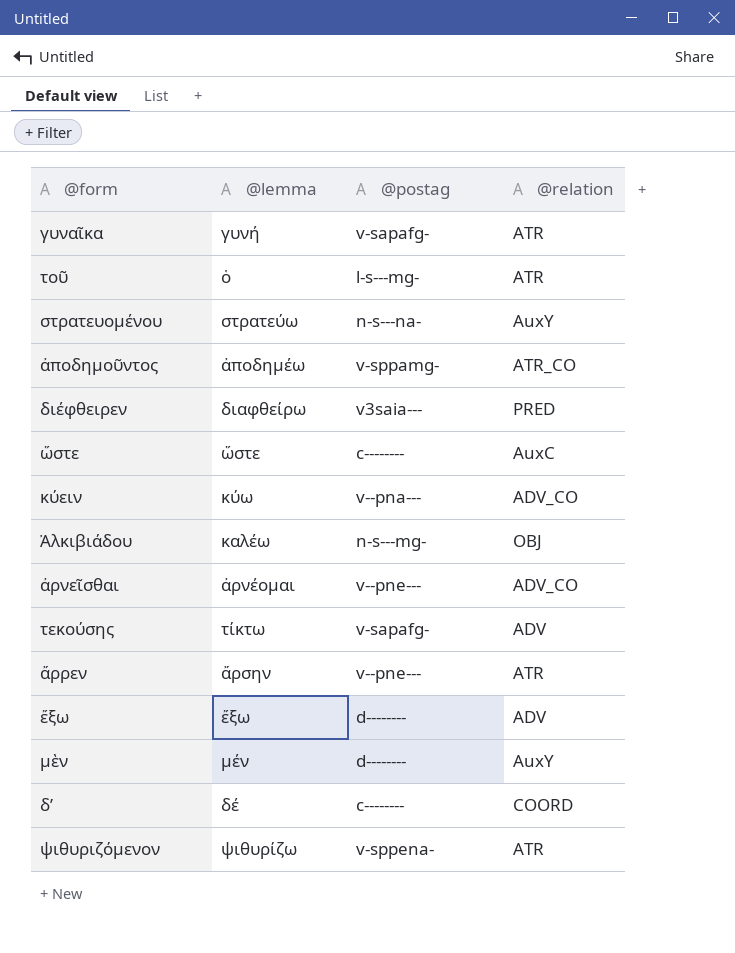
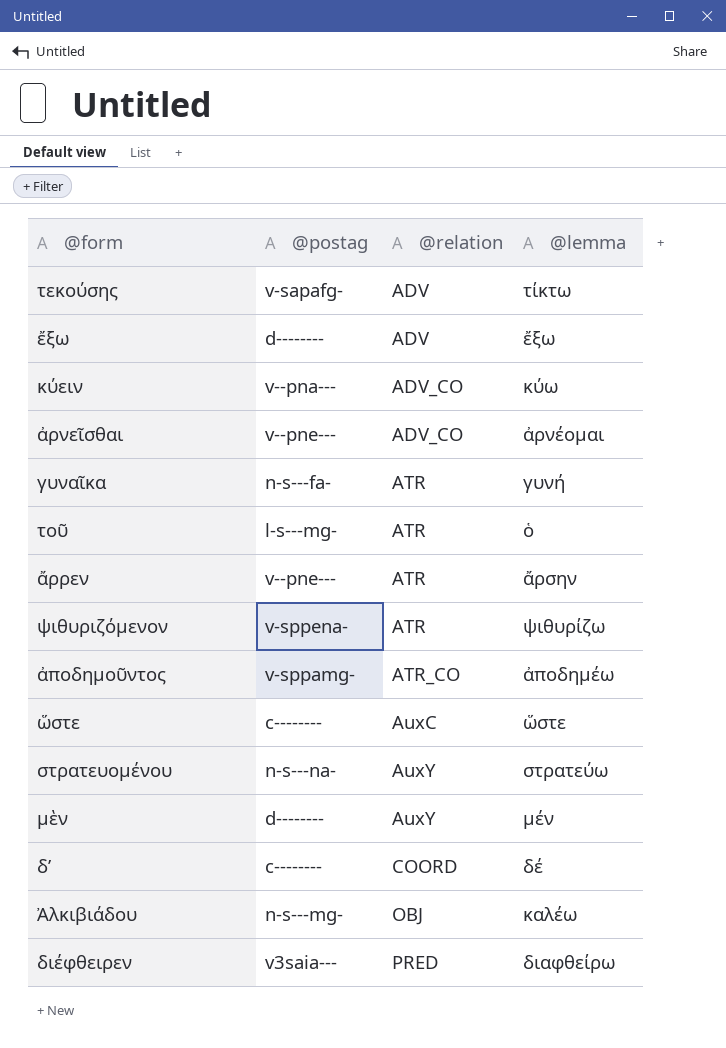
row order: none -> @relation ascending
column @lemma | position: 2 -> 4
γυναῖκα | @postag: v-sapafg- -> n-s---fa-

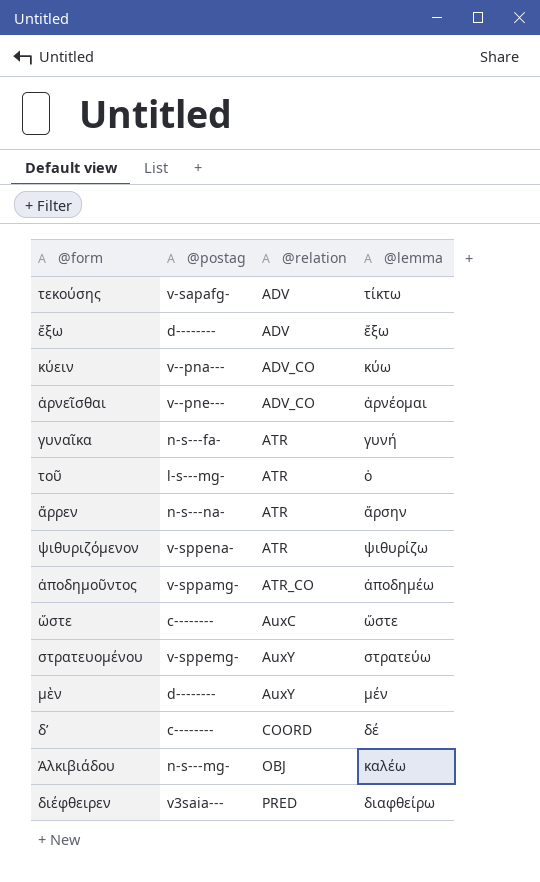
ἄρρεν | @postag: v--pne--- -> n-s---na-
στρατευομένου | @postag: n-s---na- -> v-sppemg-

